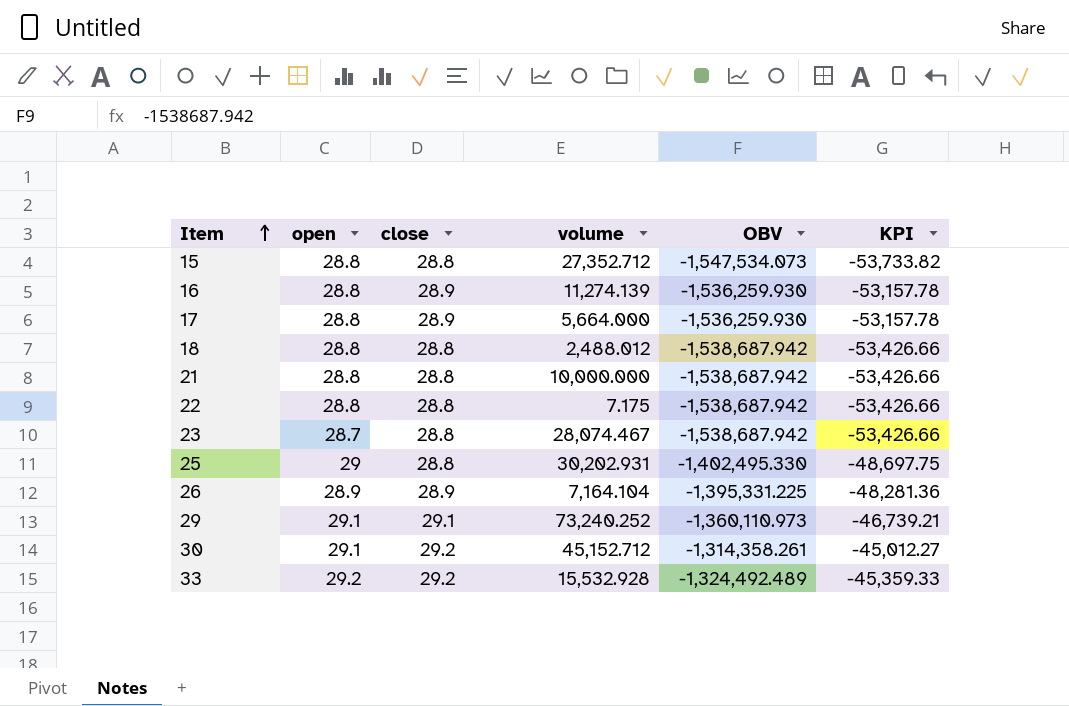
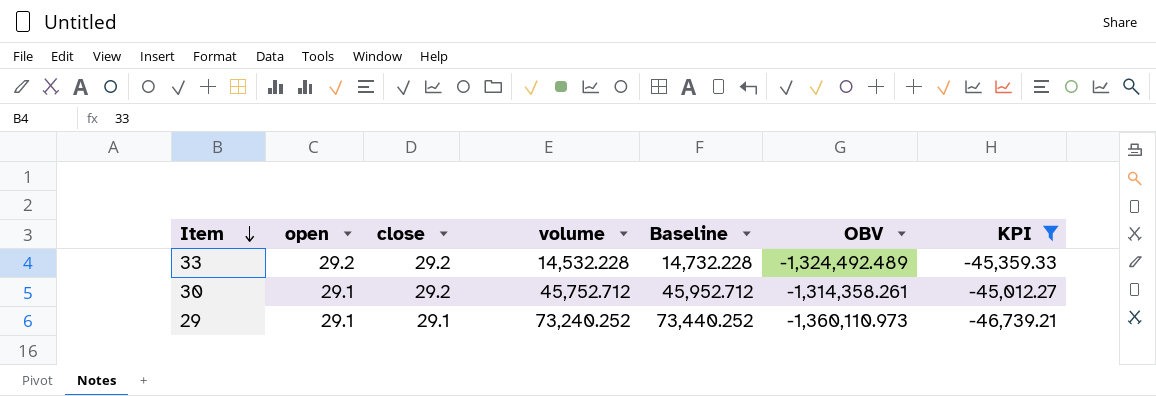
filter: none -> KPI >= -46,739.21
row order: Item ascending -> Item descending
column Baseline | formula: none -> [volume] + 200
33 | volume: 15,532.928 -> 14,532.228
30 | volume: 45,152.712 -> 45,752.712

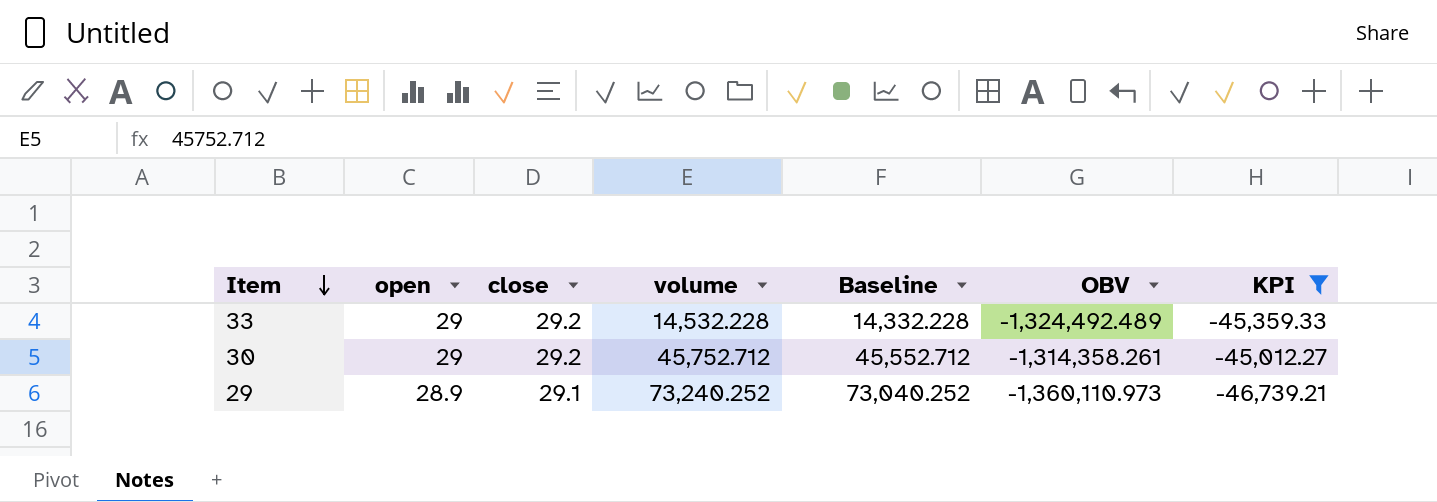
column Baseline | formula: [volume] + 200 -> [volume] - 200
33 | open: 29.2 -> 29
30 | open: 29.1 -> 29
29 | open: 29.1 -> 28.9

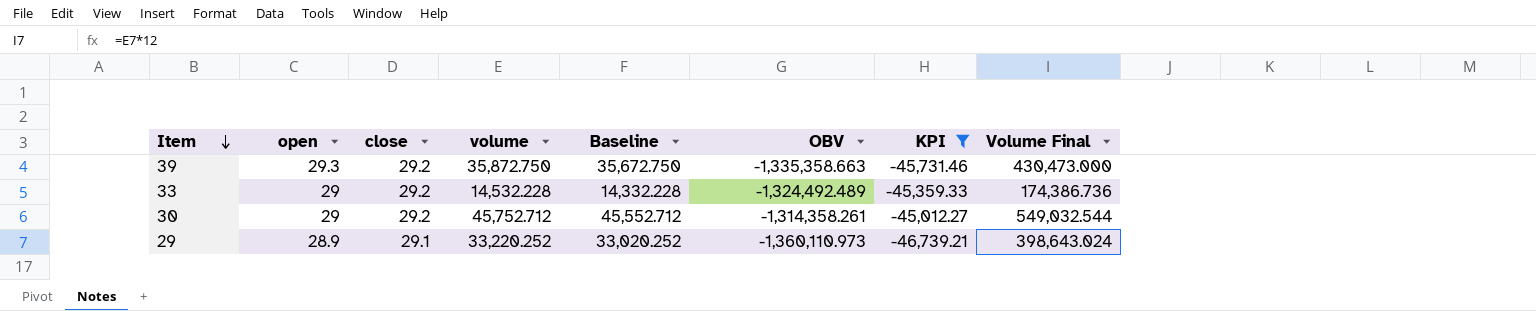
column Volume Final | formula: none -> [volume] * 12
row 39: none -> 29.3 | 29.2 | 35,872.750 | 35,672.750 | -1,335,358.663 | -45,731.46 | 430,473.000
29 | volume: 73,240.252 -> 33,220.252
29 | Baseline: 73,040.252 -> 33,020.252

